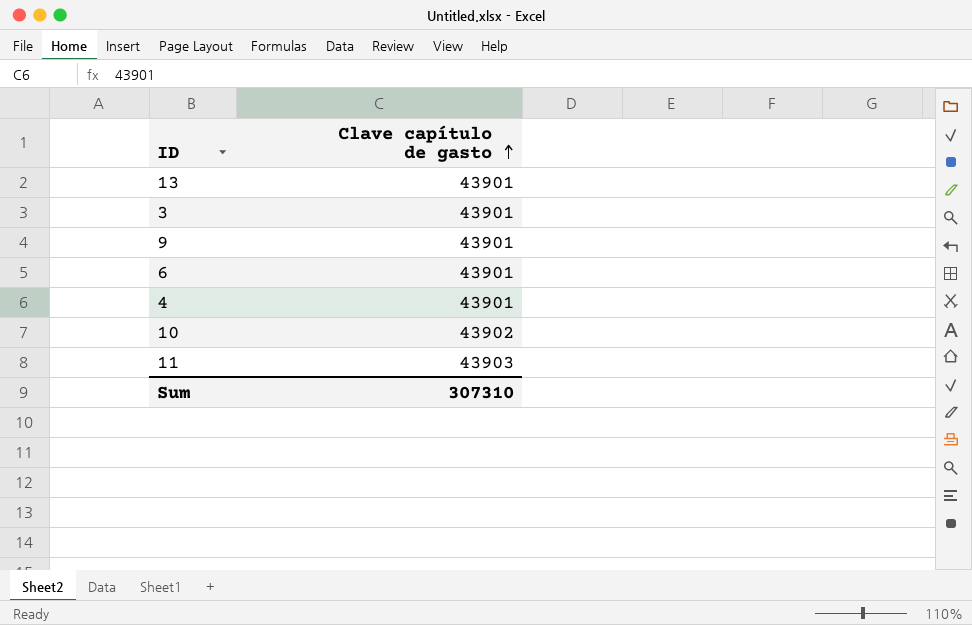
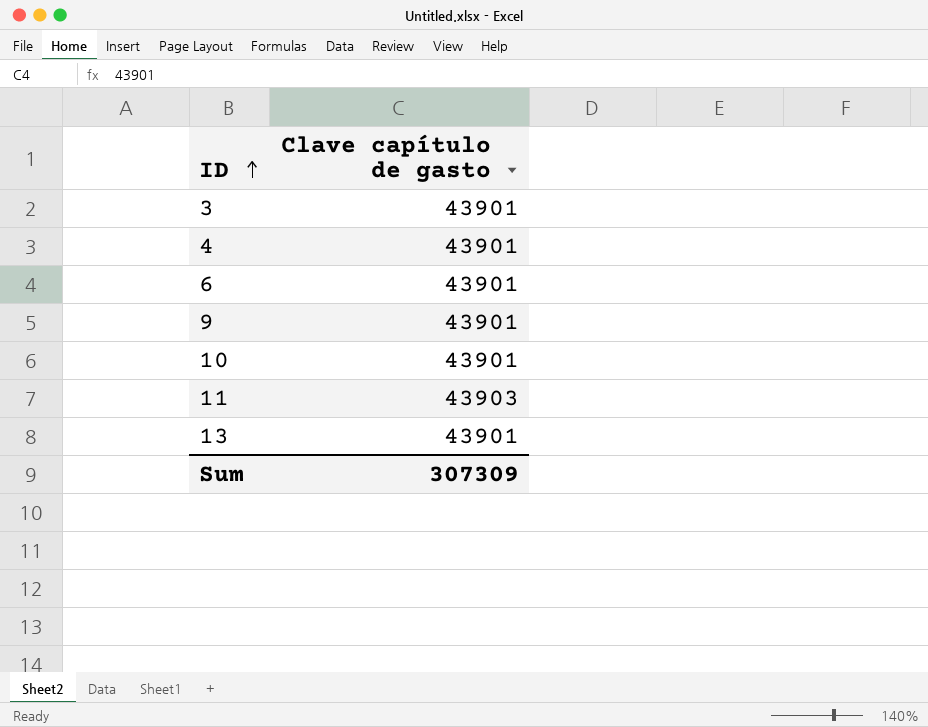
row order: Clave capítulo de gasto ascending -> ID ascending
10 | Clave capítulo de gasto: 43902 -> 43901
Sum | Clave capítulo de gasto: 307310 -> 307309

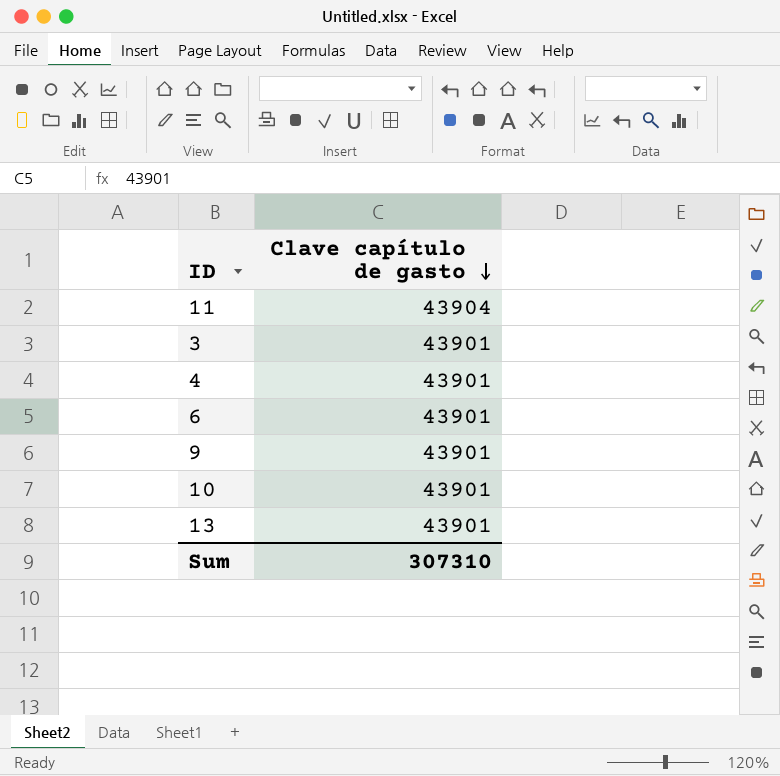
row order: ID ascending -> Clave capítulo de gasto descending
11 | Clave capítulo de gasto: 43903 -> 43904
Sum | Clave capítulo de gasto: 307309 -> 307310

